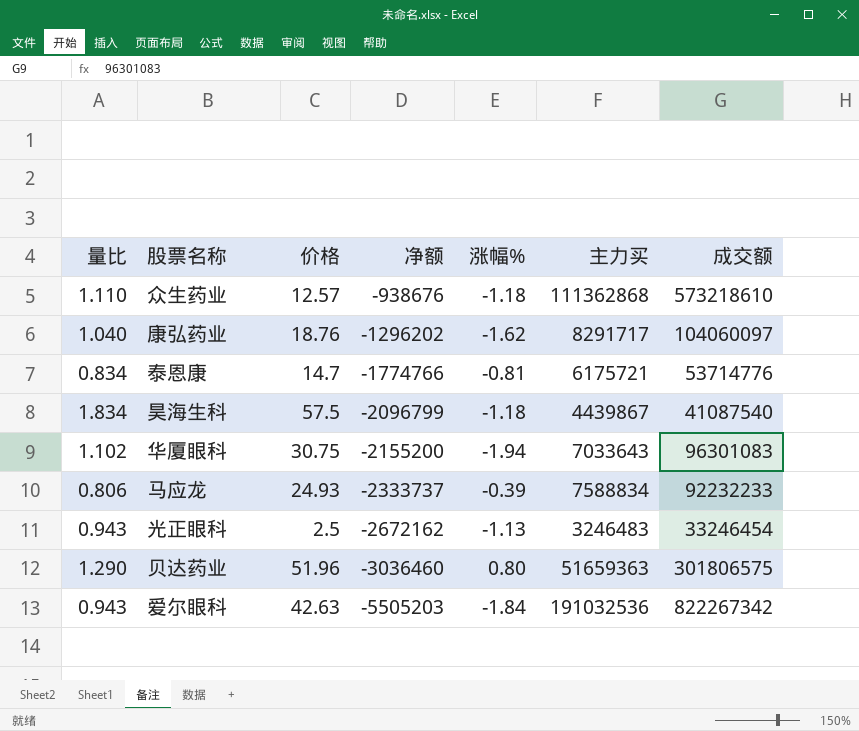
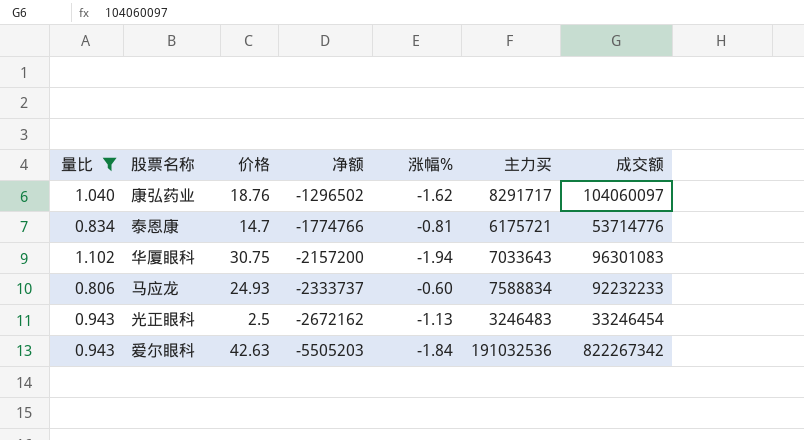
filter: none -> 量比 <= 1.102
康弘药业 | 净额: -1296202 -> -1296502
华厦眼科 | 净额: -2155200 -> -2157200
马应龙 | 涨幅%: -0.39 -> -0.60

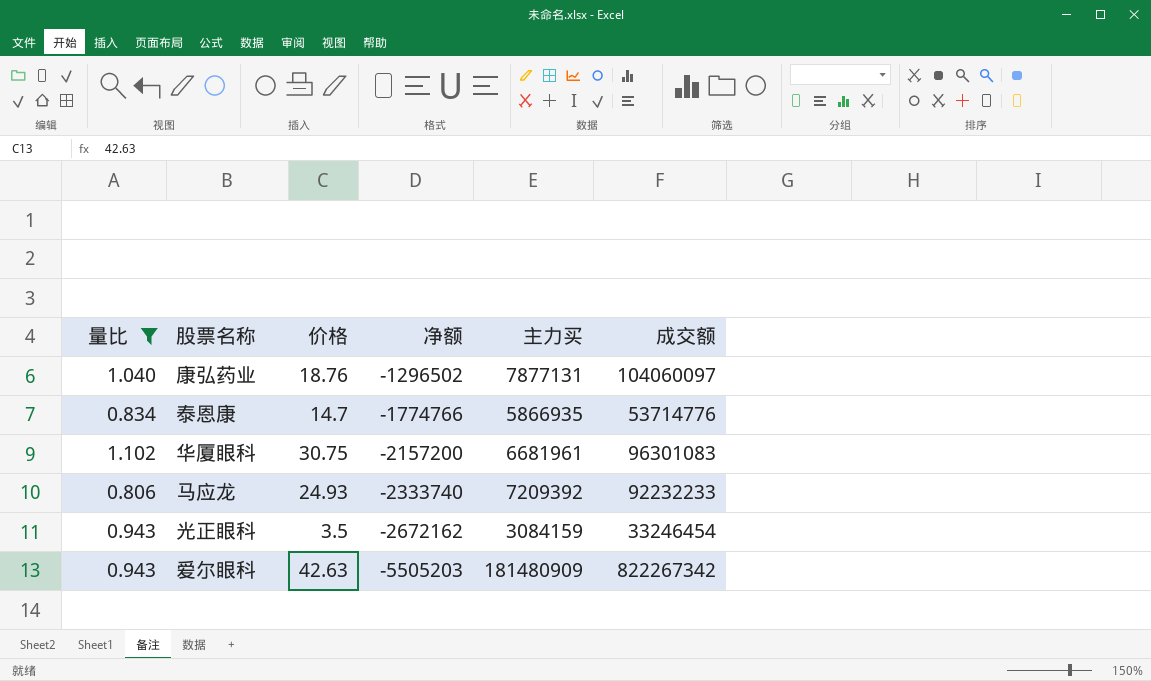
column 涨幅% | position: 5 -> none
康弘药业 | 主力买: 8291717 -> 7877131
泰恩康 | 主力买: 6175721 -> 5866935
华厦眼科 | 主力买: 7033643 -> 6681961
马应龙 | 净额: -2333737 -> -2333740
马应龙 | 主力买: 7588834 -> 7209392
光正眼科 | 价格: 2.5 -> 3.5
光正眼科 | 主力买: 3246483 -> 3084159
爱尔眼科 | 主力买: 191032536 -> 181480909

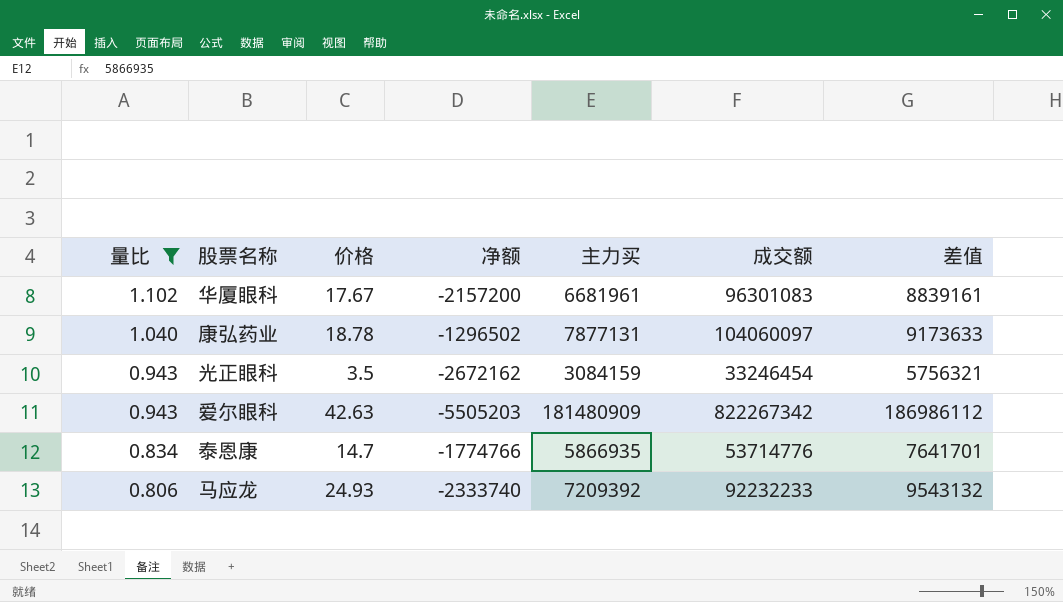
row order: 净额 descending -> 量比 descending
column 差值 | formula: none -> [主力买] - [净额]
华厦眼科 | 价格: 30.75 -> 17.67
康弘药业 | 价格: 18.76 -> 18.78

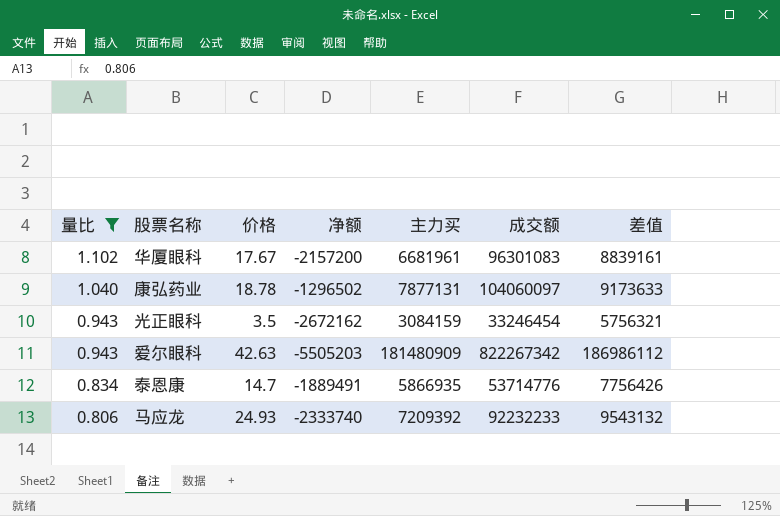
泰恩康 | 净额: -1774766 -> -1889491
泰恩康 | 差值: 7641701 -> 7756426

